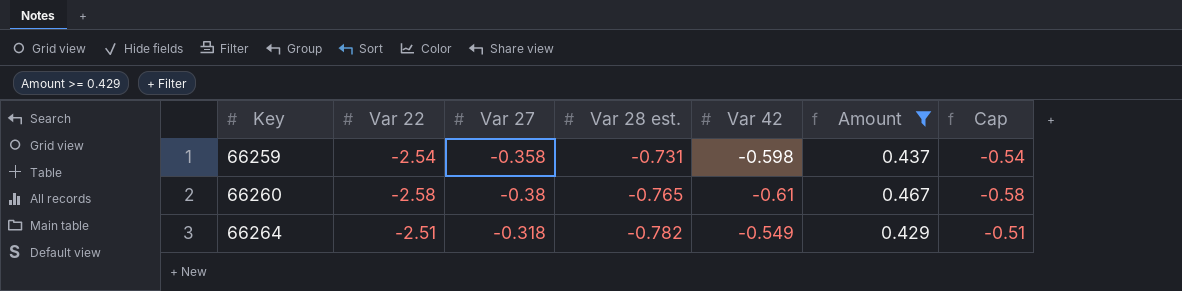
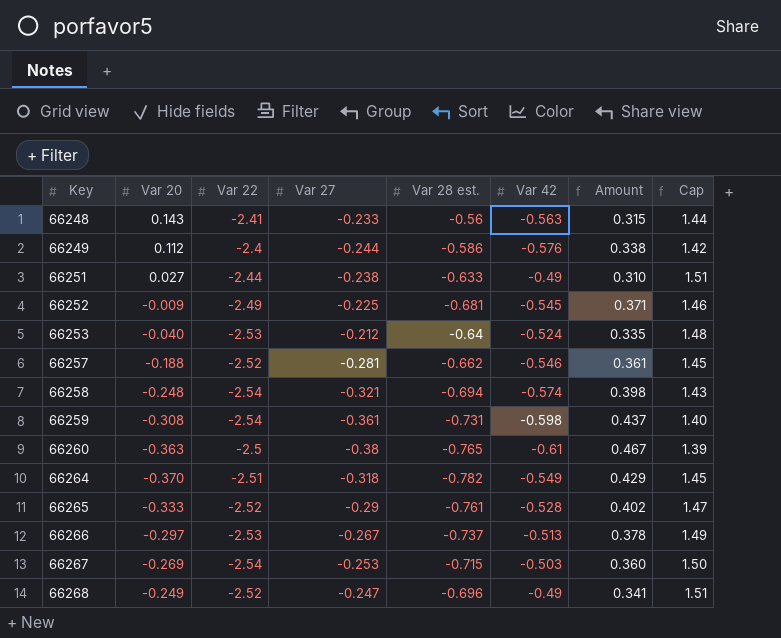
filter: Amount >= 0.429 -> none
column Var 20 | position: none -> 2
column Cap | formula: [Var 22] + 2 -> [Var 42] + 2
66259 | Var 27: -0.358 -> -0.361
66260 | Var 22: -2.58 -> -2.5

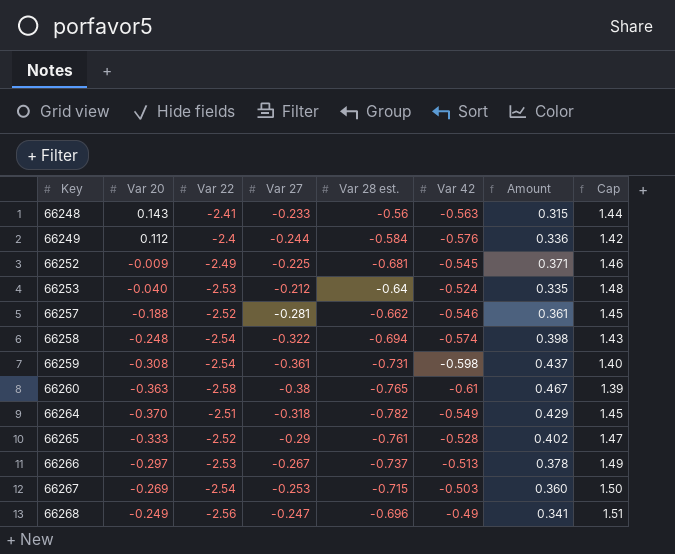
row 66251: 0.027 | -2.44 | -0.238 | -0.633 | -0.49 | 0.310 | 1.51 -> none
66249 | Var 28 est.: -0.586 -> -0.584
66249 | Amount: 0.338 -> 0.336
66258 | Var 27: -0.321 -> -0.322
66260 | Var 22: -2.5 -> -2.58
66268 | Var 22: -2.52 -> -2.56

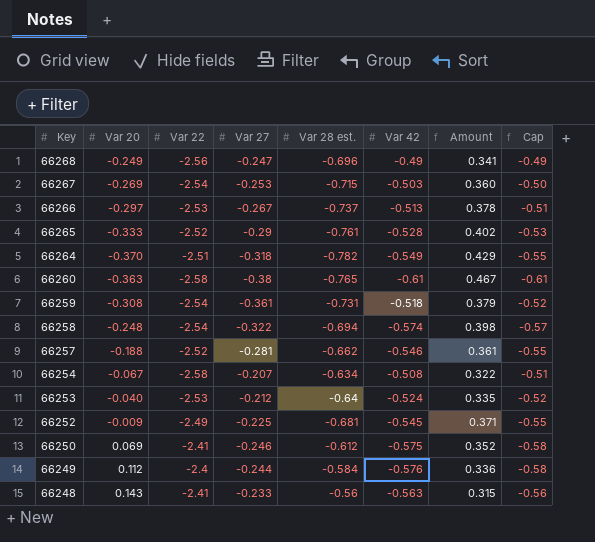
row order: Key ascending -> Key descending
column Cap | formula: [Var 42] + 2 -> [Var 42] + 0
66259 | Var 42: -0.598 -> -0.518
66259 | Amount: 0.437 -> 0.379
row 66254: none -> -0.067 | -2.58 | -0.207 | -0.634 | -0.508 | 0.322 | -0.51
row 66250: none -> 0.069 | -2.41 | -0.246 | -0.612 | -0.575 | 0.352 | -0.58

